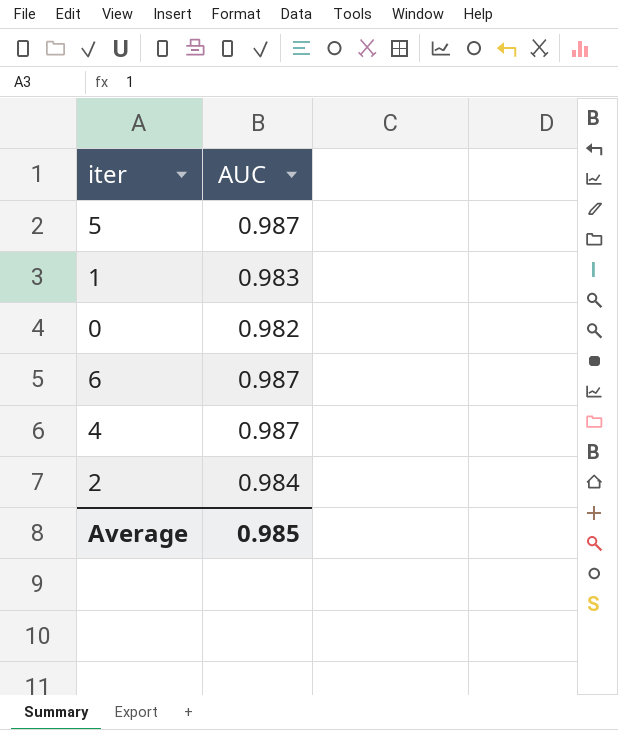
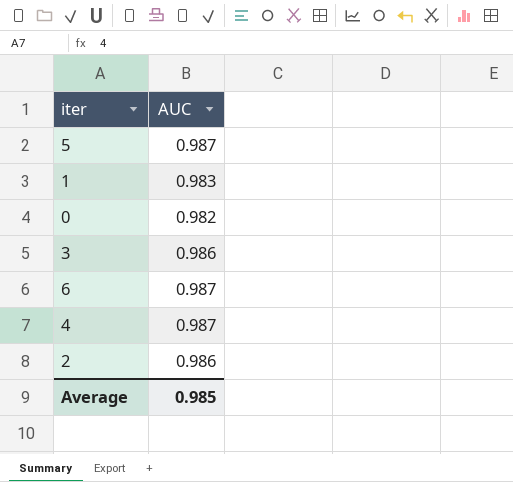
row 3: none -> 0.986
2 | AUC: 0.984 -> 0.986

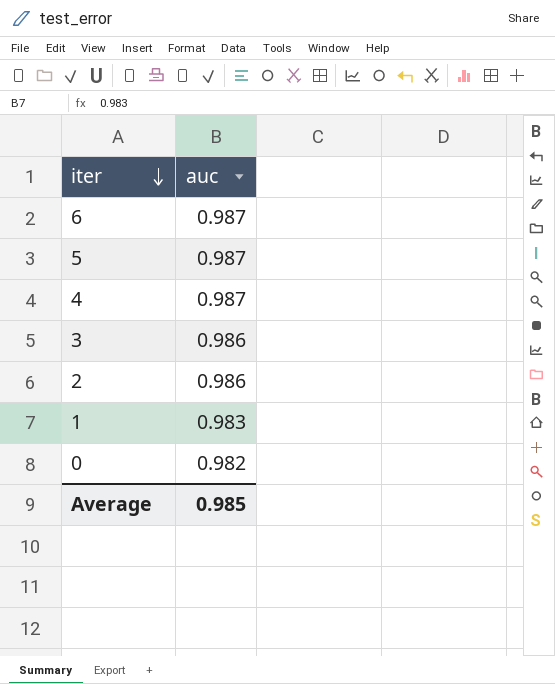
row order: none -> iter descending
column name: AUC -> auc

